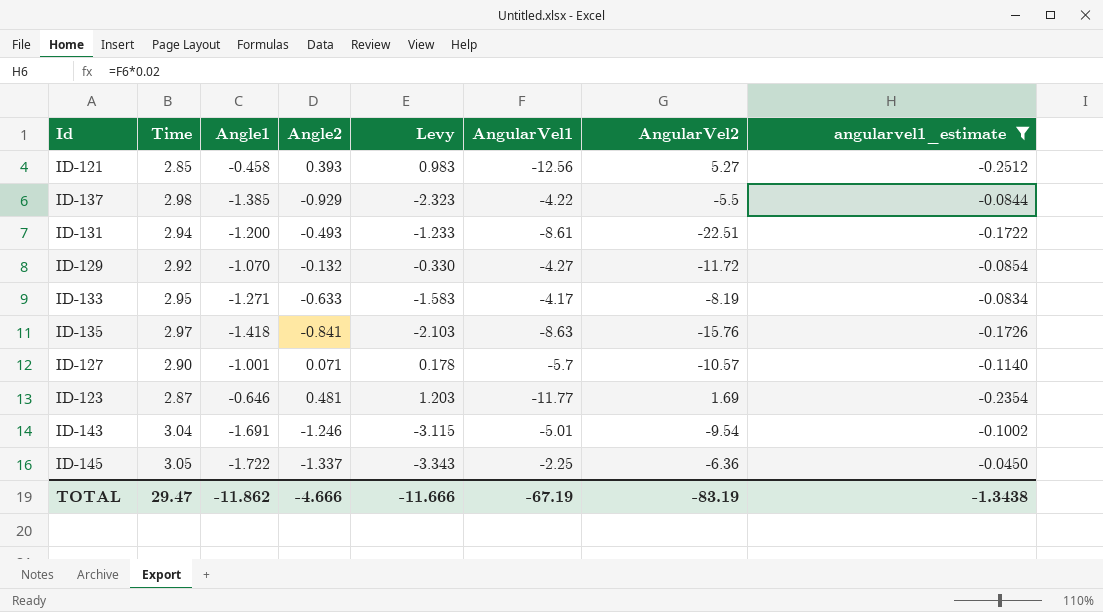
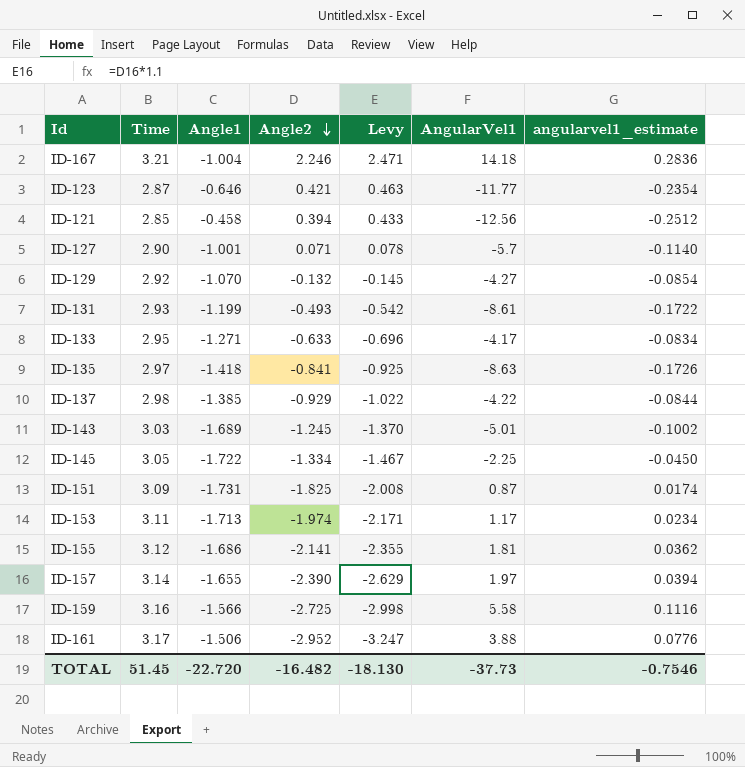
filter: angularvel1_estimate <= -0.0450 -> none
row order: none -> Angle2 descending
column AngularVel2 | position: 7 -> none
column Levy | formula: [Angle2] * 2.5 -> [Angle2] * 1.1
ID-123 | Angle2: 0.481 -> 0.421
ID-121 | Angle2: 0.393 -> 0.394
ID-131 | Time: 2.94 -> 2.93
ID-131 | Angle1: -1.200 -> -1.199
ID-143 | Time: 3.04 -> 3.03
ID-143 | Angle1: -1.691 -> -1.689
ID-143 | Angle2: -1.246 -> -1.245
ID-145 | Angle2: -1.337 -> -1.334
TOTAL | Time: 29.47 -> 51.45
TOTAL | Angle1: -11.862 -> -22.720
TOTAL | Angle2: -4.666 -> -16.482
TOTAL | Levy: -11.666 -> -18.130
TOTAL | AngularVel1: -67.19 -> -37.73
TOTAL | angularvel1_estimate: -1.3438 -> -0.7546

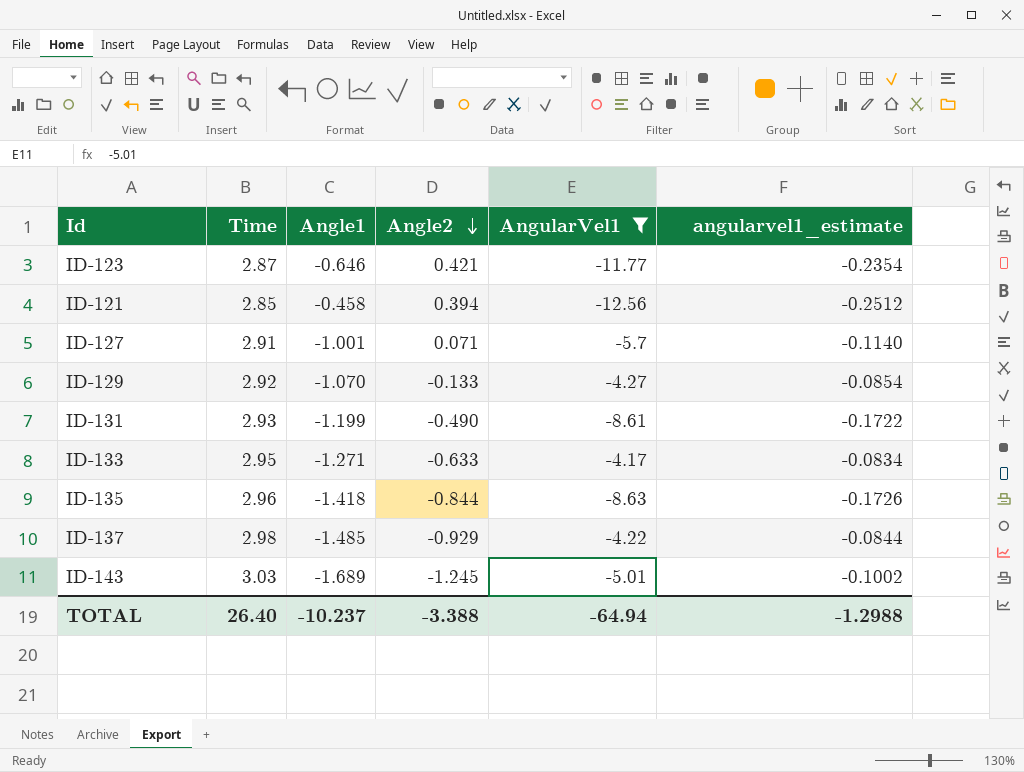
filter: none -> AngularVel1 <= -4.17
column Levy | formula: [Angle2] * 1.1 -> none
ID-127 | Time: 2.90 -> 2.91
ID-129 | Angle2: -0.132 -> -0.133
ID-131 | Angle2: -0.493 -> -0.490
ID-135 | Time: 2.97 -> 2.96
ID-135 | Angle2: -0.841 -> -0.844
ID-137 | Angle1: -1.385 -> -1.485
TOTAL | Time: 51.45 -> 26.40
TOTAL | Angle1: -22.720 -> -10.237
TOTAL | Angle2: -16.482 -> -3.388
TOTAL | AngularVel1: -37.73 -> -64.94
TOTAL | angularvel1_estimate: -0.7546 -> -1.2988

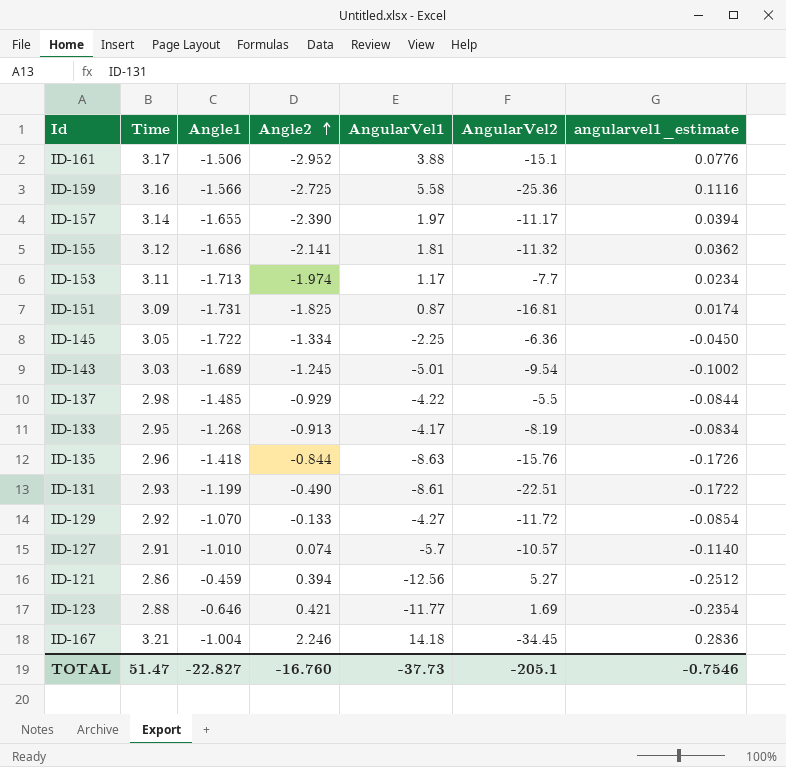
filter: AngularVel1 <= -4.17 -> none
row order: Angle2 descending -> Angle2 ascending
column AngularVel2 | position: none -> 6
ID-133 | Angle1: -1.271 -> -1.268
ID-133 | Angle2: -0.633 -> -0.913
ID-127 | Angle1: -1.001 -> -1.010
ID-127 | Angle2: 0.071 -> 0.074
ID-121 | Time: 2.85 -> 2.86
ID-121 | Angle1: -0.458 -> -0.459
ID-123 | Time: 2.87 -> 2.88
TOTAL | Time: 26.40 -> 51.47
TOTAL | Angle1: -10.237 -> -22.827
TOTAL | Angle2: -3.388 -> -16.760
TOTAL | AngularVel1: -64.94 -> -37.73
TOTAL | angularvel1_estimate: -1.2988 -> -0.7546

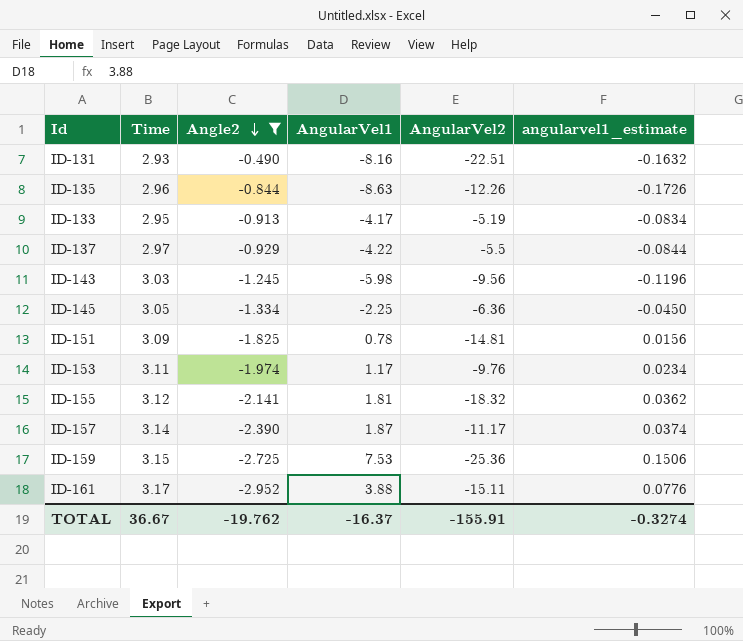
filter: none -> Angle2 <= -0.490
row order: Angle2 ascending -> Angle2 descending
column Angle1 | position: 3 -> none
ID-131 | AngularVel1: -8.61 -> -8.16
ID-131 | angularvel1_estimate: -0.1722 -> -0.1632
ID-135 | AngularVel2: -15.76 -> -12.26
ID-133 | AngularVel2: -8.19 -> -5.19
ID-137 | Time: 2.98 -> 2.97
ID-143 | AngularVel1: -5.01 -> -5.98
ID-143 | AngularVel2: -9.54 -> -9.56
ID-143 | angularvel1_estimate: -0.1002 -> -0.1196
ID-151 | AngularVel1: 0.87 -> 0.78
ID-151 | AngularVel2: -16.81 -> -14.81
ID-151 | angularvel1_estimate: 0.0174 -> 0.0156
ID-153 | AngularVel2: -7.7 -> -9.76
ID-155 | AngularVel2: -11.32 -> -18.32
ID-157 | AngularVel1: 1.97 -> 1.87
ID-157 | angularvel1_estimate: 0.0394 -> 0.0374
ID-159 | Time: 3.16 -> 3.15
ID-159 | AngularVel1: 5.58 -> 7.53
ID-159 | angularvel1_estimate: 0.1116 -> 0.1506
ID-161 | AngularVel2: -15.1 -> -15.11
TOTAL | Time: 51.47 -> 36.67
TOTAL | Angle2: -16.760 -> -19.762
TOTAL | AngularVel1: -37.73 -> -16.37
TOTAL | AngularVel2: -205.1 -> -155.91
TOTAL | angularvel1_estimate: -0.7546 -> -0.3274

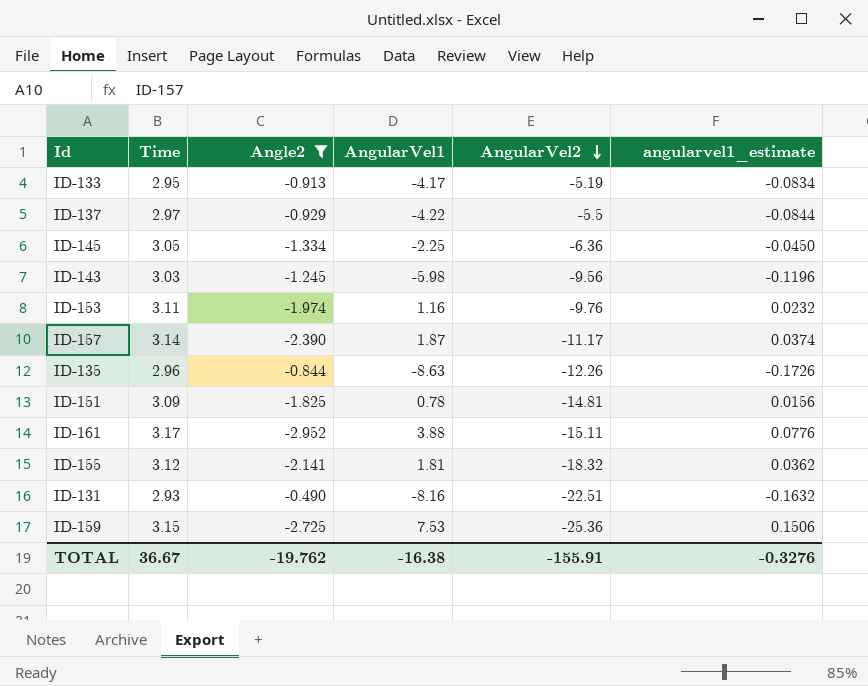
row order: Angle2 descending -> AngularVel2 descending
ID-153 | AngularVel1: 1.17 -> 1.16
ID-153 | angularvel1_estimate: 0.0234 -> 0.0232
TOTAL | AngularVel1: -16.37 -> -16.38
TOTAL | angularvel1_estimate: -0.3274 -> -0.3276

